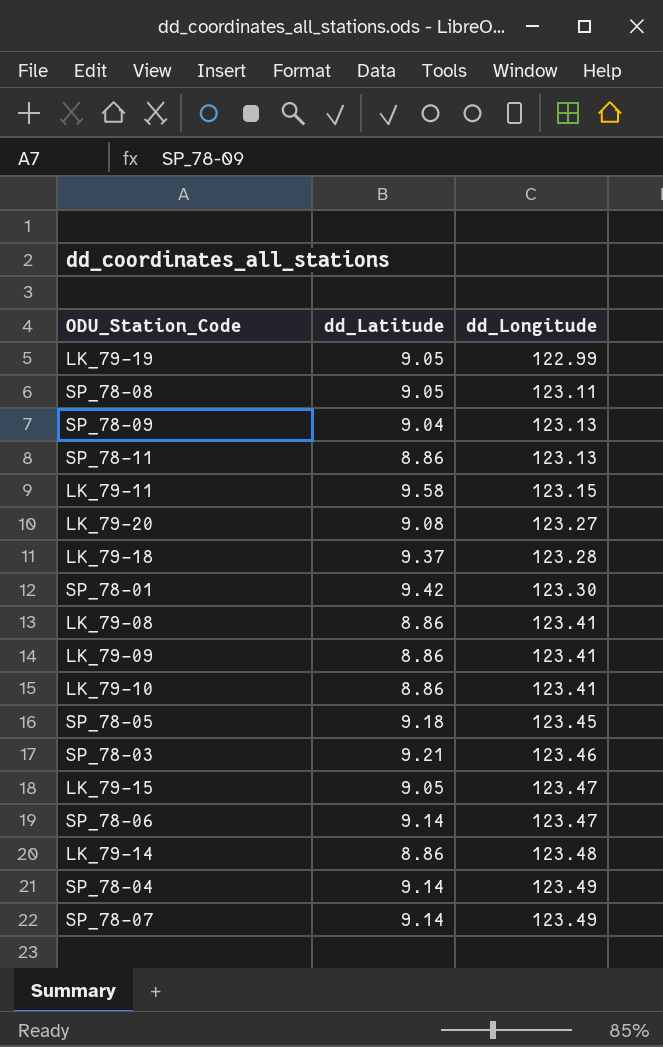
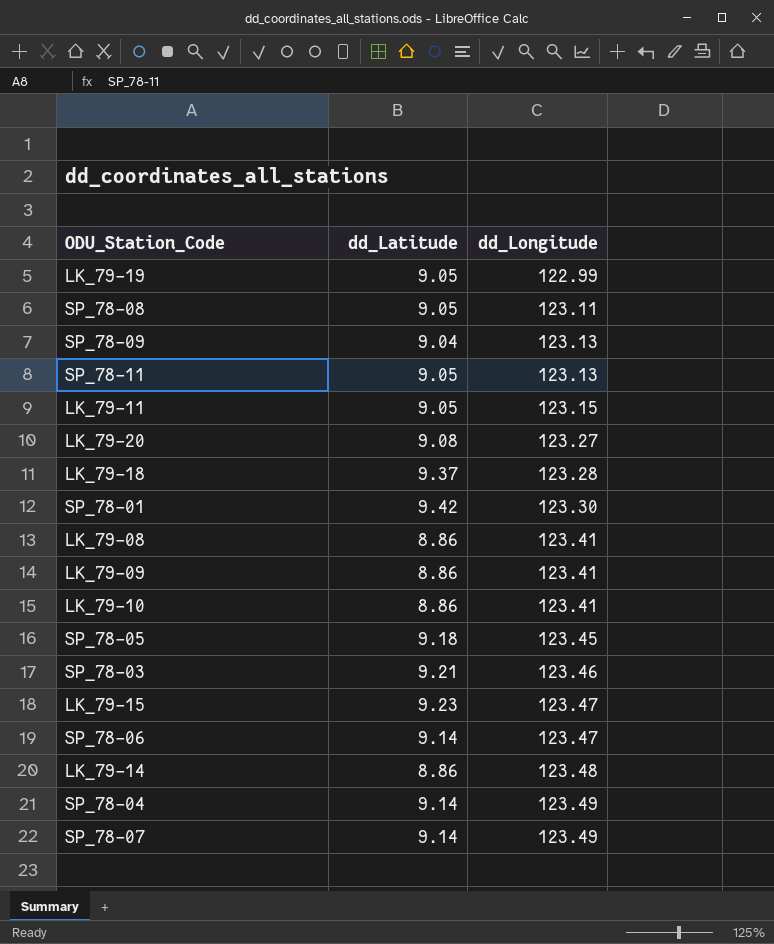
SP_78-11 | dd_Latitude: 8.86 -> 9.05
LK_79-11 | dd_Latitude: 9.58 -> 9.05
LK_79-15 | dd_Latitude: 9.05 -> 9.23

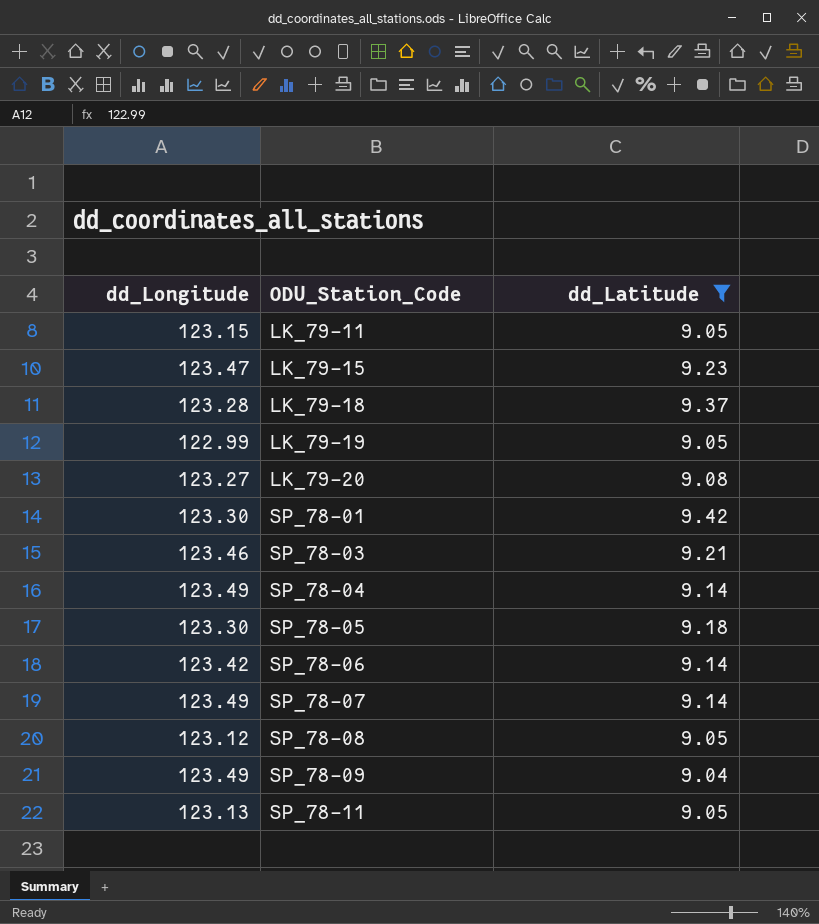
filter: none -> dd_Latitude != 8.86
row order: dd_Longitude ascending -> ODU_Station_Code ascending
column dd_Longitude | position: 3 -> 1
SP_78-05 | dd_Longitude: 123.45 -> 123.30
SP_78-06 | dd_Longitude: 123.47 -> 123.42
SP_78-08 | dd_Longitude: 123.11 -> 123.12
SP_78-09 | dd_Longitude: 123.13 -> 123.49

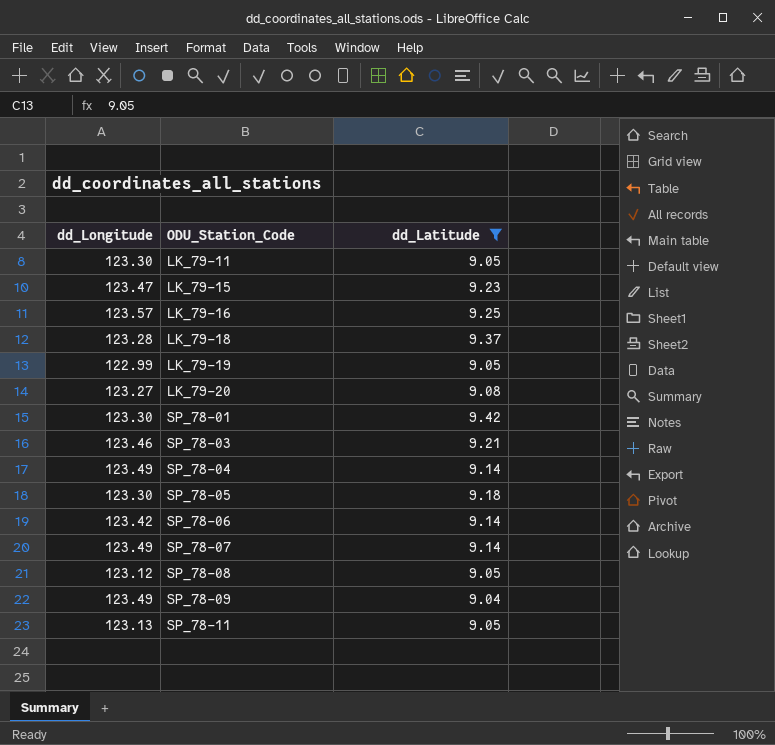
LK_79-11 | dd_Longitude: 123.15 -> 123.30
row LK_79-16: none -> 123.57 | 9.25

